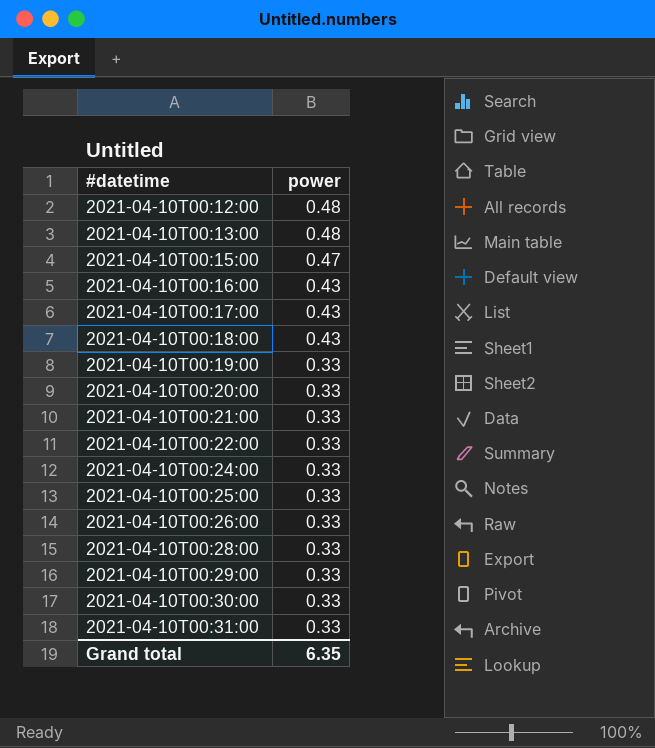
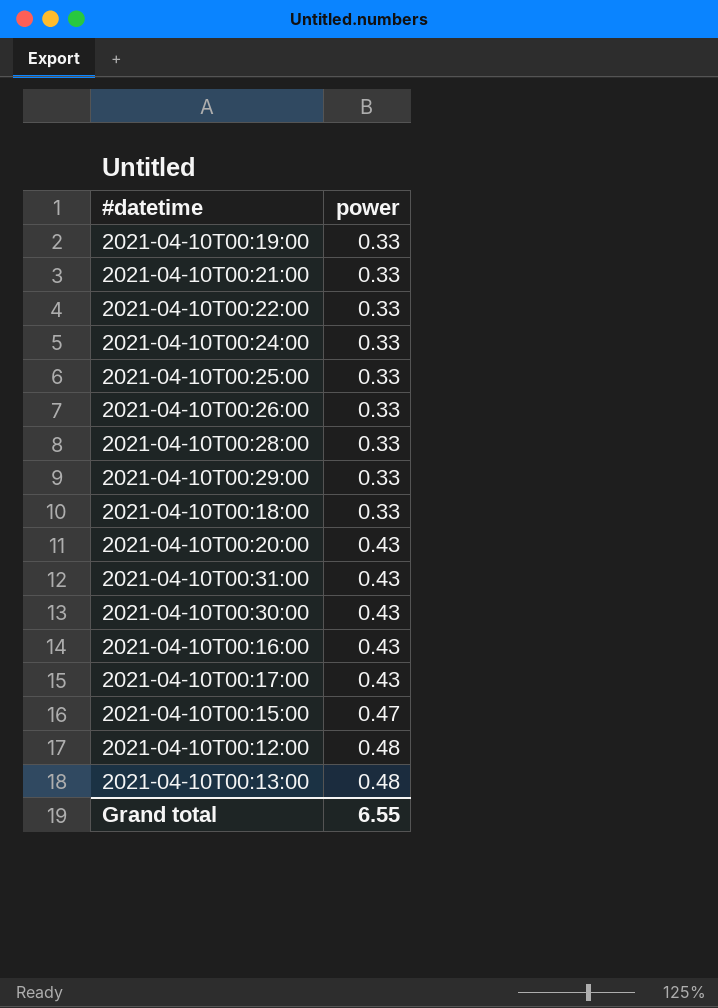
row order: #datetime ascending -> power ascending
2021-04-10T00:18:00 | power: 0.43 -> 0.33
2021-04-10T00:20:00 | power: 0.33 -> 0.43
2021-04-10T00:31:00 | power: 0.33 -> 0.43
2021-04-10T00:30:00 | power: 0.33 -> 0.43
Grand total | power: 6.35 -> 6.55

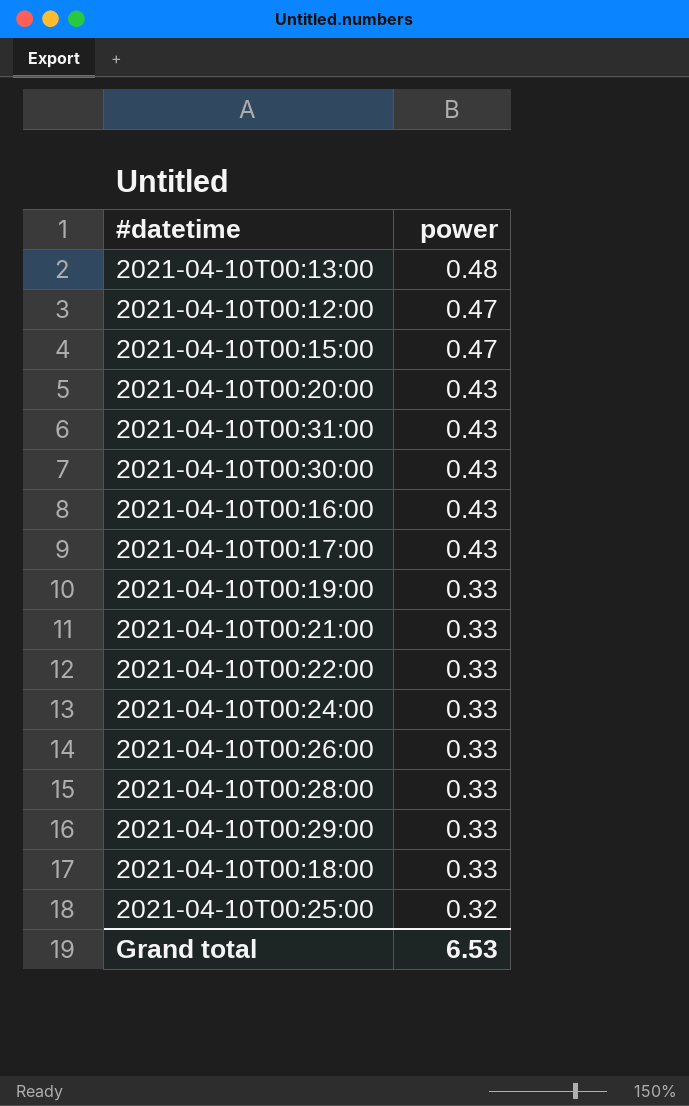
row order: power ascending -> power descending
2021-04-10T00:12:00 | power: 0.48 -> 0.47
2021-04-10T00:25:00 | power: 0.33 -> 0.32
Grand total | power: 6.55 -> 6.53

